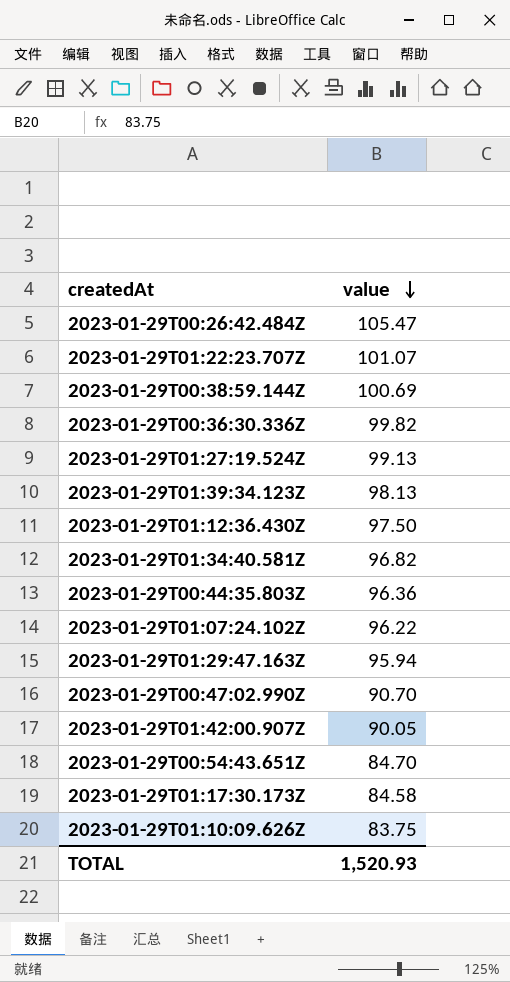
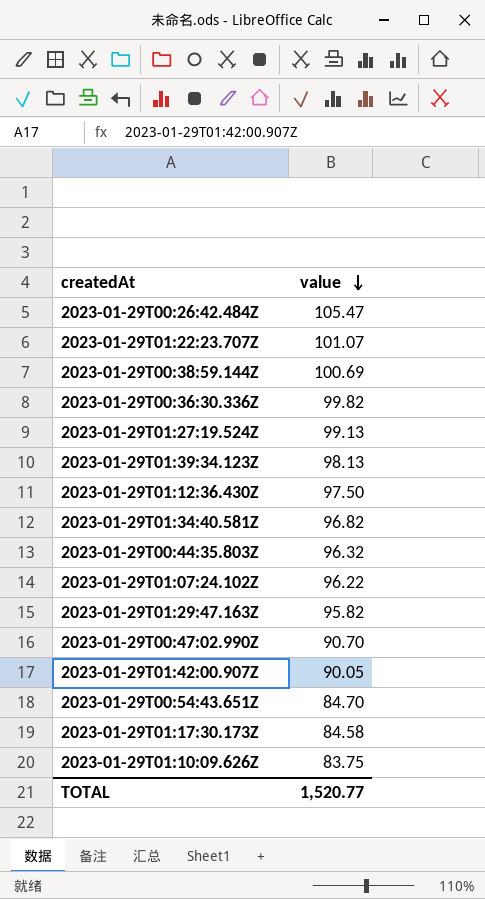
2023-01-29T00:44:35.803Z | value: 96.36 -> 96.32
2023-01-29T01:29:47.163Z | value: 95.94 -> 95.82
TOTAL | value: 1,520.93 -> 1,520.77

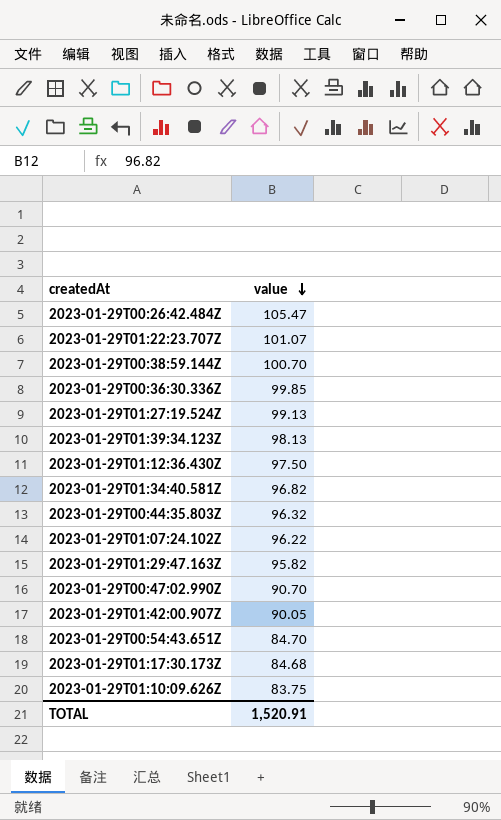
2023-01-29T00:38:59.144Z | value: 100.69 -> 100.70
2023-01-29T00:36:30.336Z | value: 99.82 -> 99.85
2023-01-29T01:17:30.173Z | value: 84.58 -> 84.68
TOTAL | value: 1,520.77 -> 1,520.91

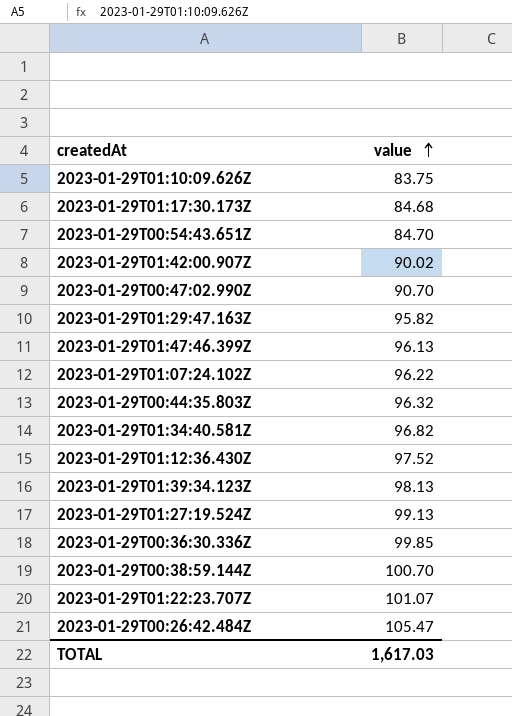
row order: value descending -> value ascending
2023-01-29T01:42:00.907Z | value: 90.05 -> 90.02
row 2023-01-29T01:47:46.399Z: none -> 96.13
2023-01-29T01:12:36.430Z | value: 97.50 -> 97.52
TOTAL | value: 1,520.91 -> 1,617.03

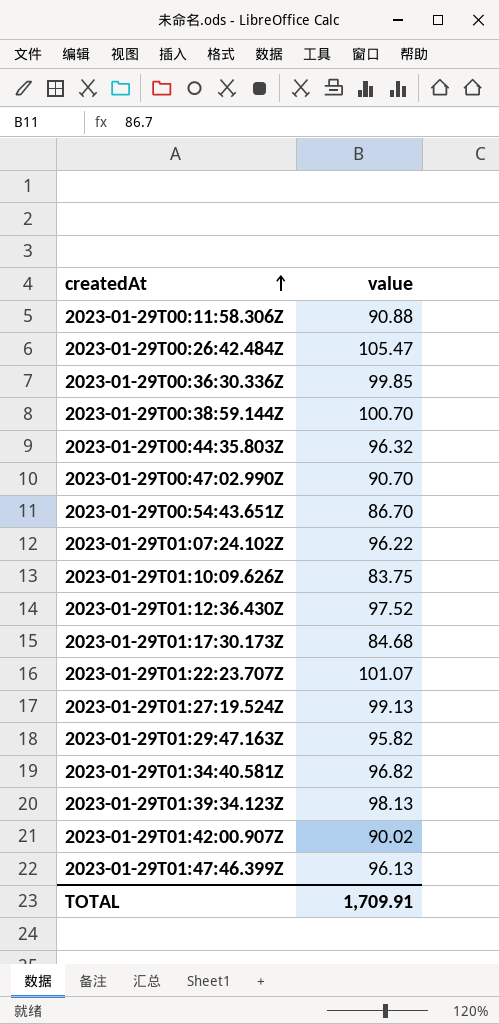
row order: value ascending -> createdAt ascending
row 2023-01-29T00:11:58.306Z: none -> 90.88
2023-01-29T00:54:43.651Z | value: 84.70 -> 86.70
TOTAL | value: 1,617.03 -> 1,709.91

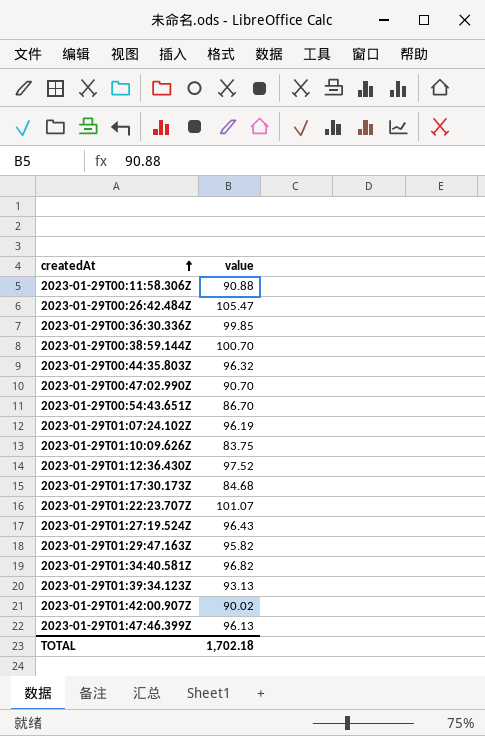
2023-01-29T01:07:24.102Z | value: 96.22 -> 96.19
2023-01-29T01:27:19.524Z | value: 99.13 -> 96.43
2023-01-29T01:39:34.123Z | value: 98.13 -> 93.13
TOTAL | value: 1,709.91 -> 1,702.18

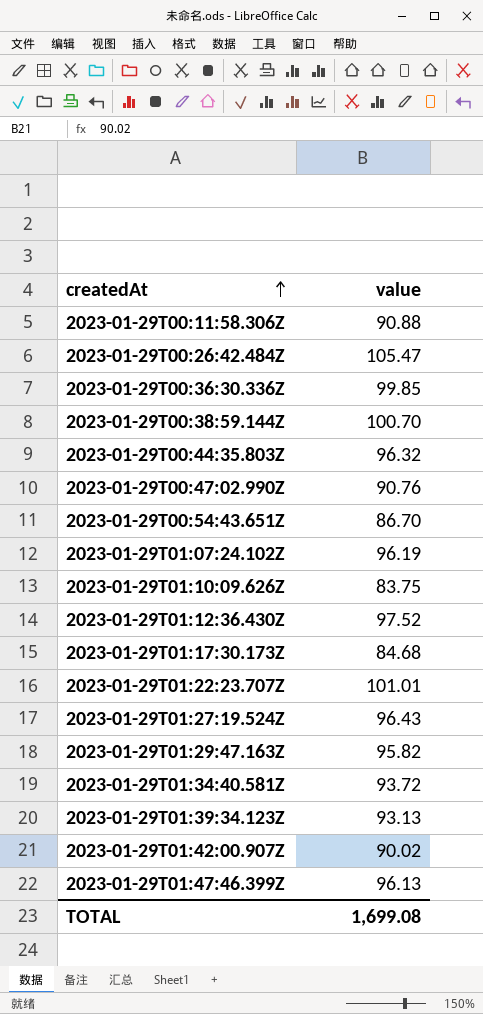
2023-01-29T00:47:02.990Z | value: 90.70 -> 90.76
2023-01-29T01:22:23.707Z | value: 101.07 -> 101.01
2023-01-29T01:34:40.581Z | value: 96.82 -> 93.72
TOTAL | value: 1,702.18 -> 1,699.08

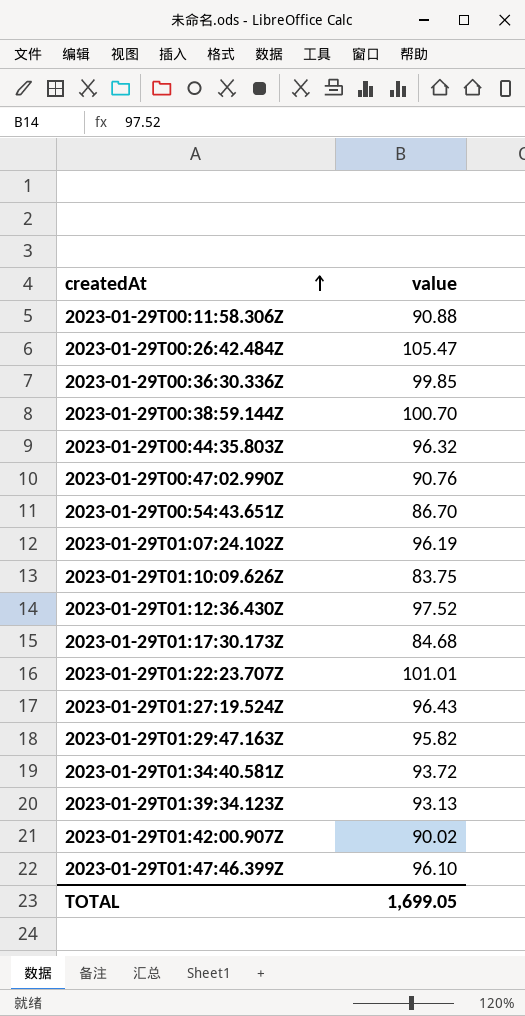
2023-01-29T01:47:46.399Z | value: 96.13 -> 96.10
TOTAL | value: 1,699.08 -> 1,699.05

